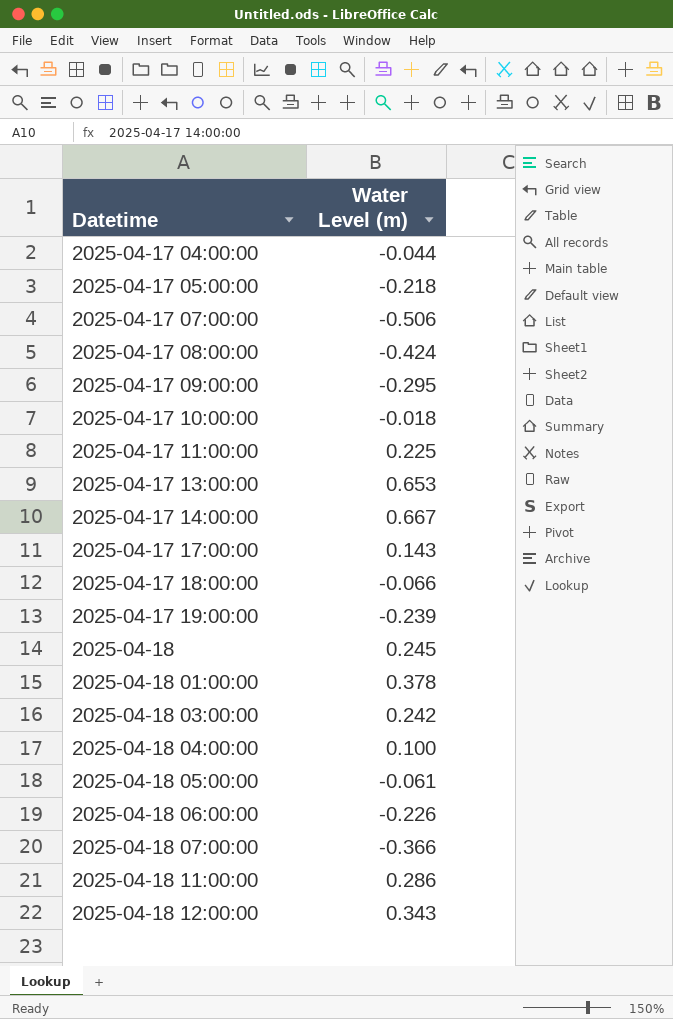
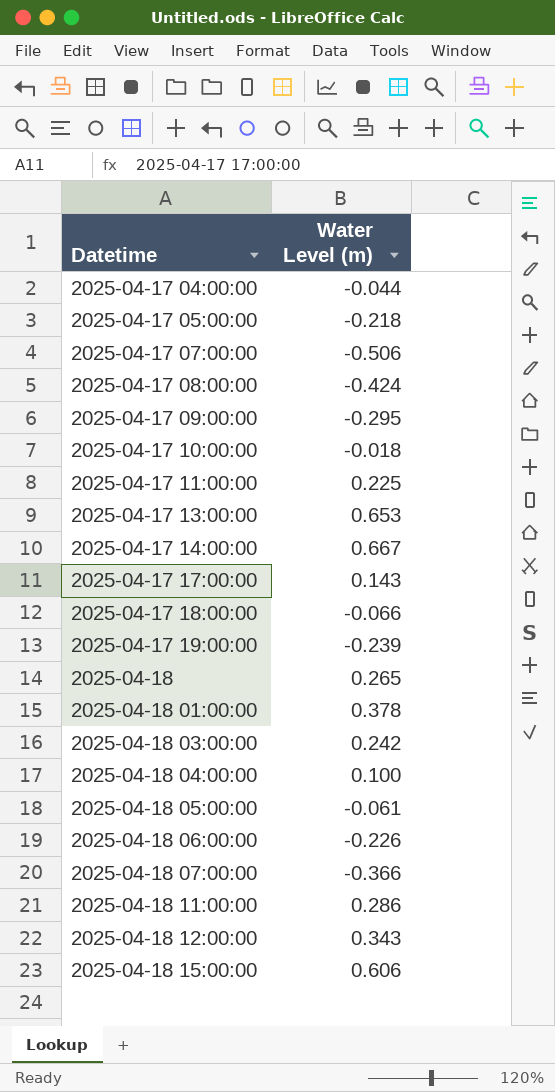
2025-04-18 | Water Level (m): 0.245 -> 0.265
row 2025-04-18 15:00:00: none -> 0.606

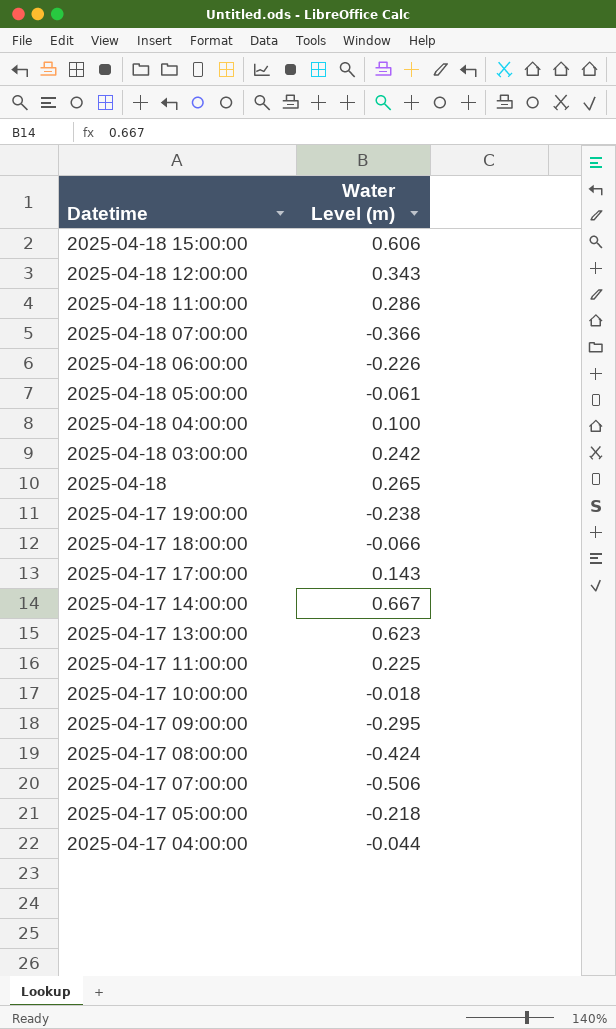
row order: Datetime ascending -> Datetime descending
row 2025-04-18 01:00:00: 0.378 -> none
2025-04-17 19:00:00 | Water Level (m): -0.239 -> -0.238
2025-04-17 13:00:00 | Water Level (m): 0.653 -> 0.623

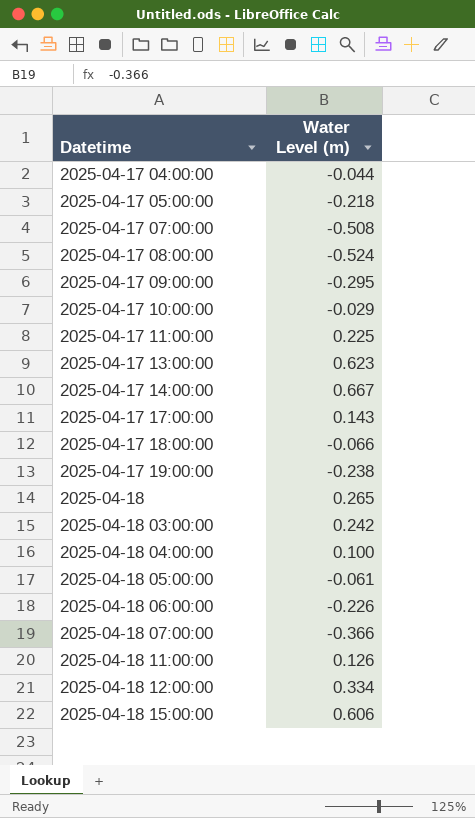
row order: Datetime descending -> Datetime ascending
2025-04-17 07:00:00 | Water Level (m): -0.506 -> -0.508
2025-04-17 08:00:00 | Water Level (m): -0.424 -> -0.524
2025-04-17 10:00:00 | Water Level (m): -0.018 -> -0.029
2025-04-18 11:00:00 | Water Level (m): 0.286 -> 0.126
2025-04-18 12:00:00 | Water Level (m): 0.343 -> 0.334

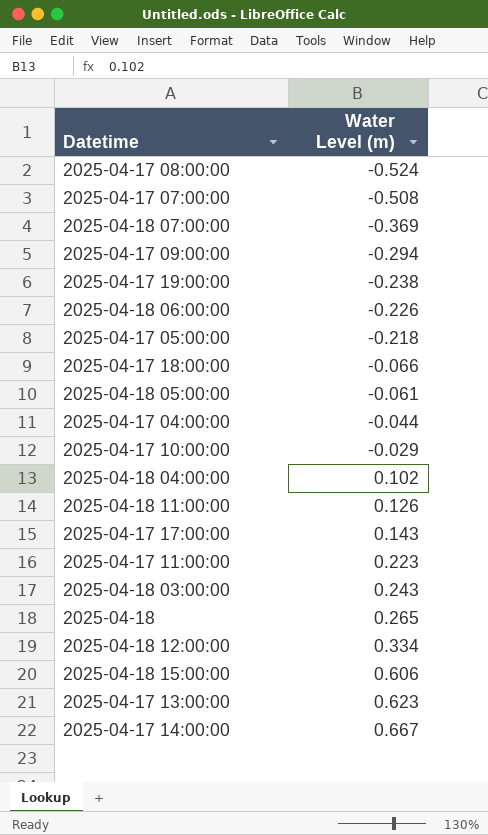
row order: Datetime ascending -> Water Level (m) ascending
2025-04-18 07:00:00 | Water Level (m): -0.366 -> -0.369
2025-04-17 09:00:00 | Water Level (m): -0.295 -> -0.294
2025-04-18 04:00:00 | Water Level (m): 0.100 -> 0.102
2025-04-17 11:00:00 | Water Level (m): 0.225 -> 0.223
2025-04-18 03:00:00 | Water Level (m): 0.242 -> 0.243

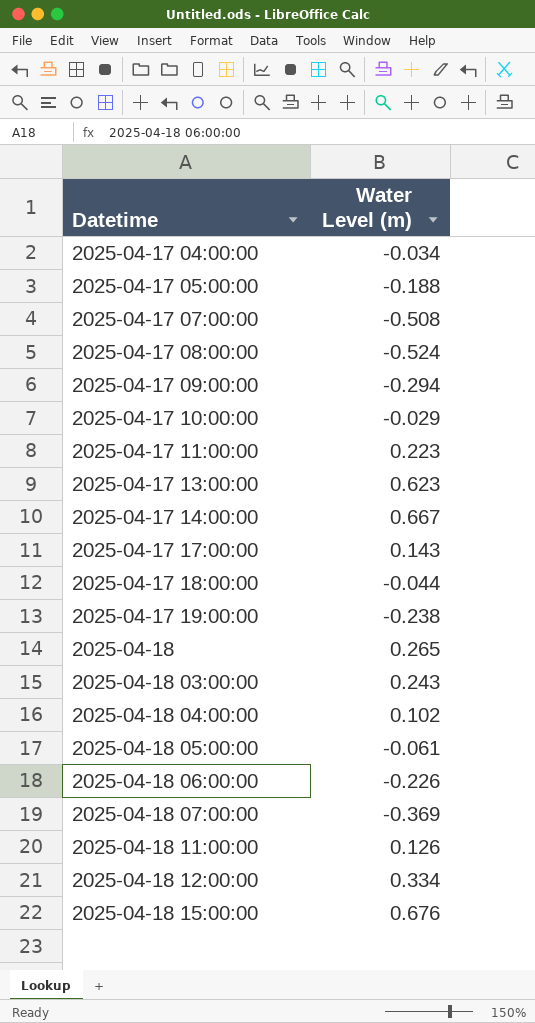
row order: Water Level (m) ascending -> Datetime ascending
2025-04-17 04:00:00 | Water Level (m): -0.044 -> -0.034
2025-04-17 05:00:00 | Water Level (m): -0.218 -> -0.188
2025-04-17 18:00:00 | Water Level (m): -0.066 -> -0.044
2025-04-18 15:00:00 | Water Level (m): 0.606 -> 0.676

